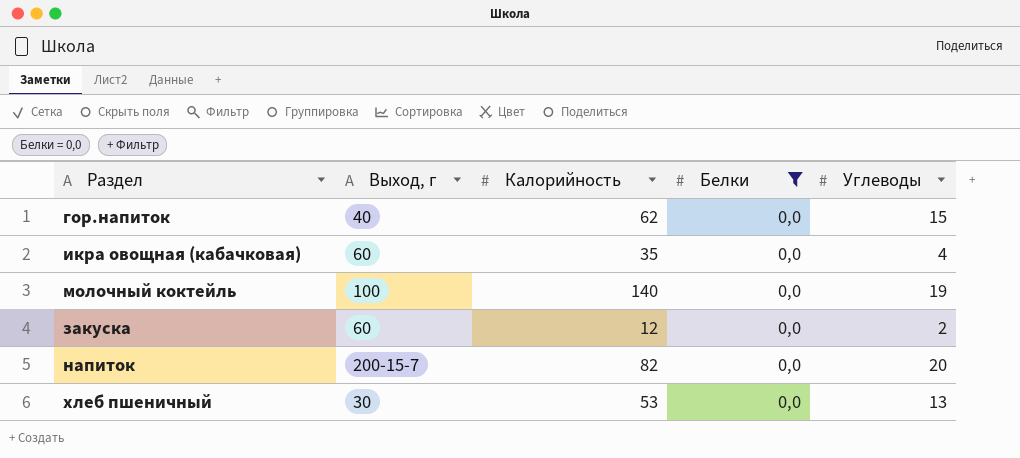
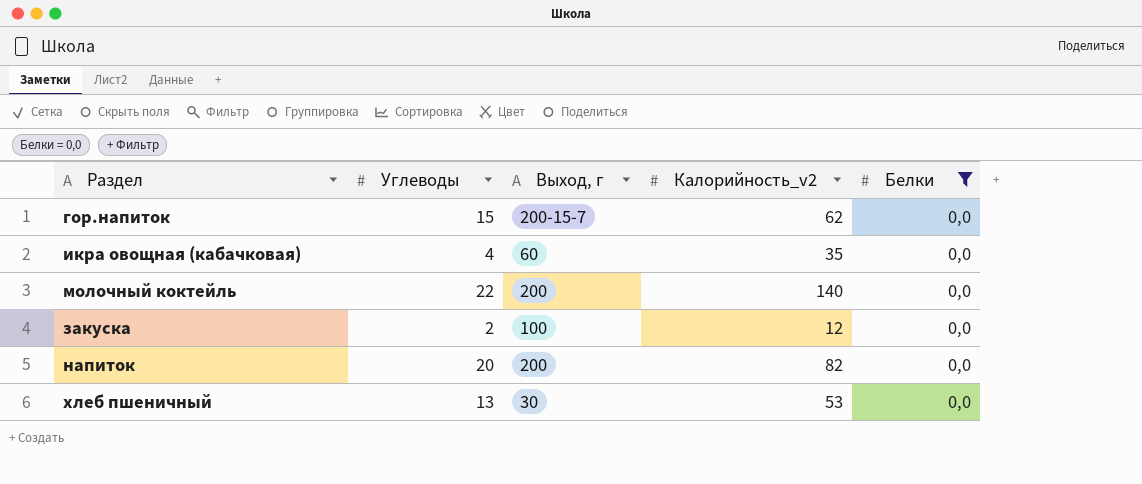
column Углеводы | position: 5 -> 2
column name: Калорийность -> Калорийность_v2
гор.напиток | Выход, г: 40 -> 200-15-7
молочный коктейль | Углеводы: 19 -> 22
молочный коктейль | Выход, г: 100 -> 200
закуска | Выход, г: 60 -> 100
напиток | Выход, г: 200-15-7 -> 200

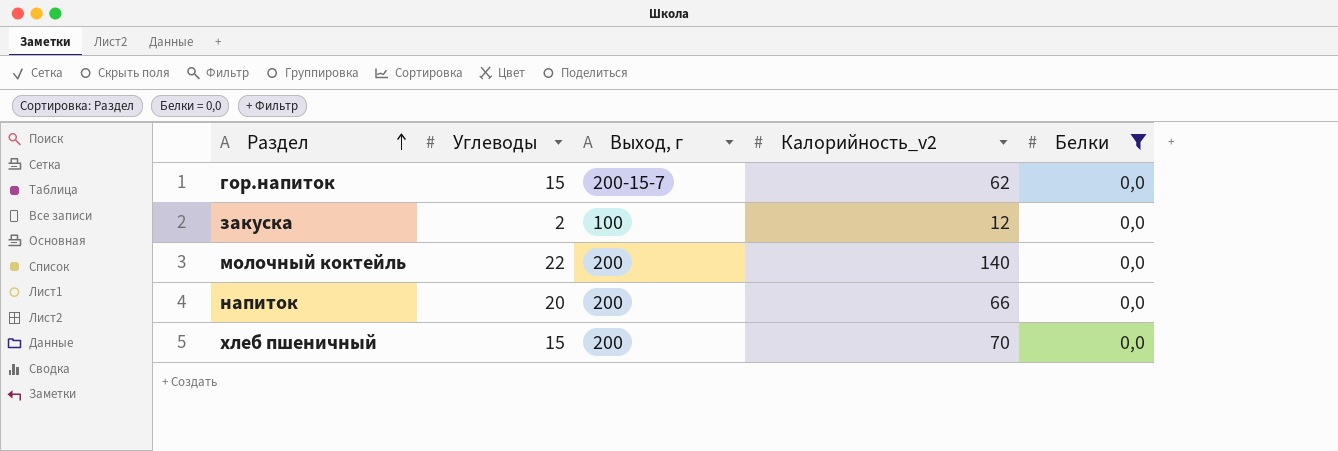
row order: none -> Раздел ascending
row икра овощная (кабачковая): 4 | 60 | 35 | 0,0 -> none
напиток | Калорийность_v2: 82 -> 66
хлеб пшеничный | Углеводы: 13 -> 15
хлеб пшеничный | Выход, г: 30 -> 200
хлеб пшеничный | Калорийность_v2: 53 -> 70

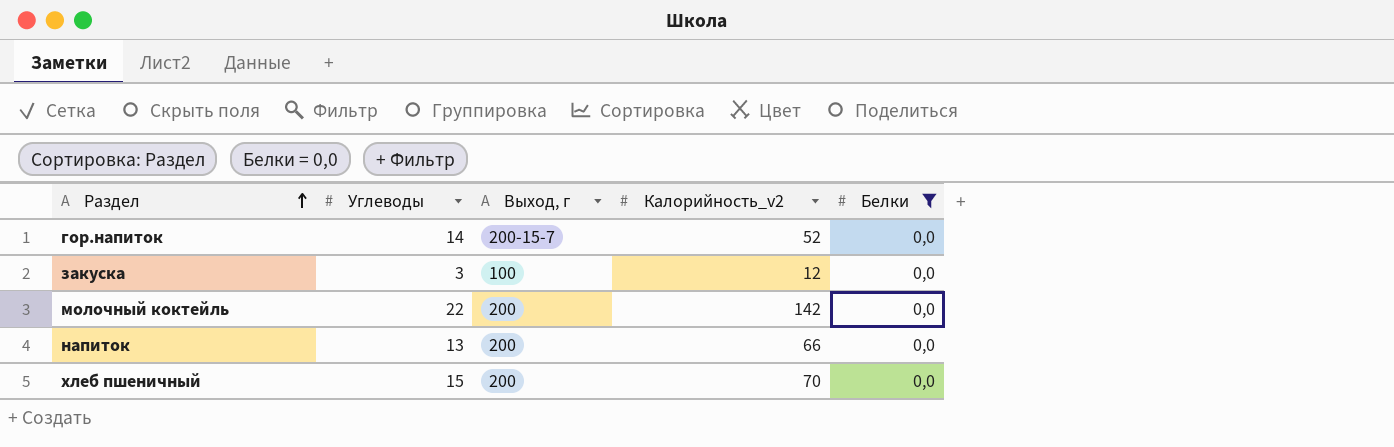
гор.напиток | Углеводы: 15 -> 14
гор.напиток | Калорийность_v2: 62 -> 52
закуска | Углеводы: 2 -> 3
молочный коктейль | Калорийность_v2: 140 -> 142
напиток | Углеводы: 20 -> 13

